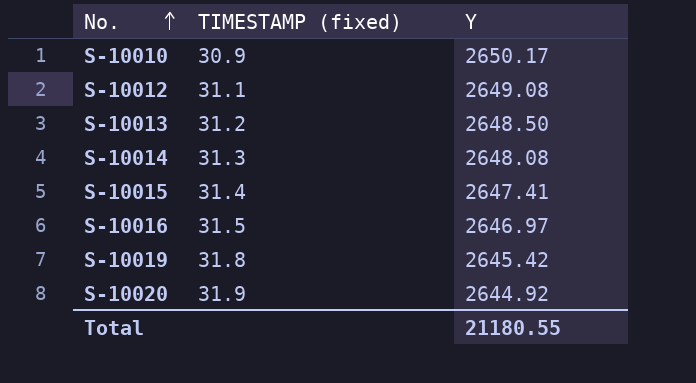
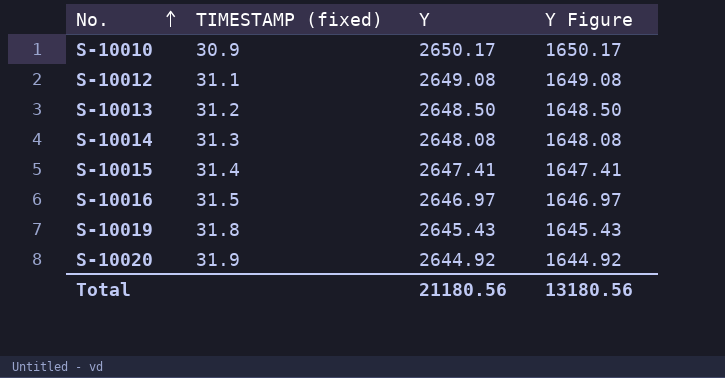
column Y Figure | formula: none -> [Y] - 1000
S-10019 | Y: 2645.42 -> 2645.43
Total | Y: 21180.55 -> 21180.56

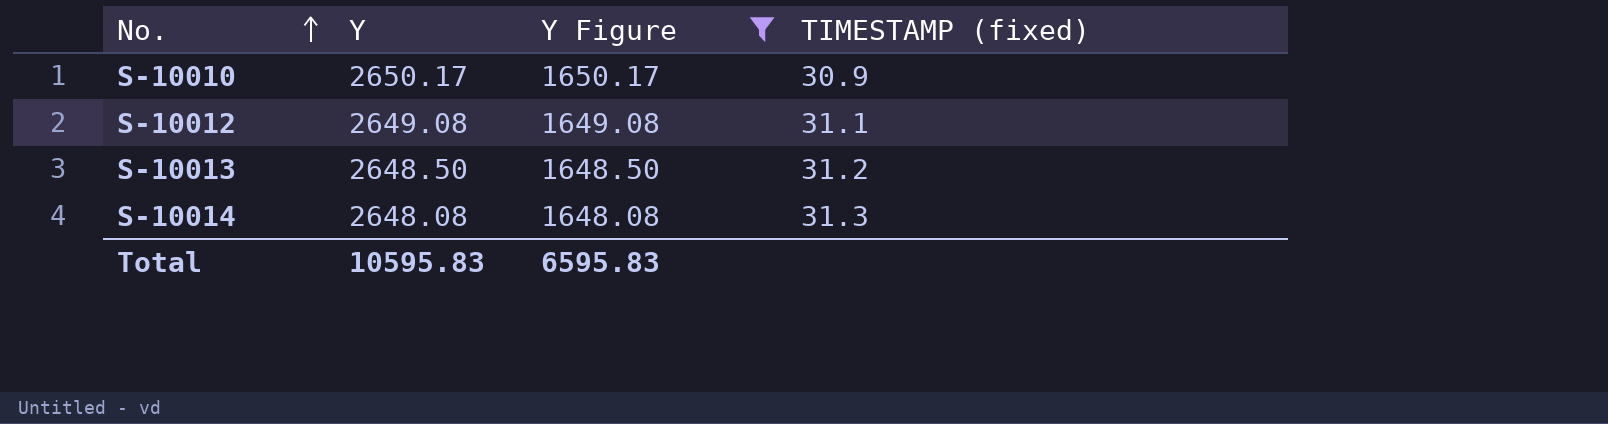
filter: none -> Y Figure >= 1648.08
column TIMESTAMP (fixed) | position: 2 -> 4
Total | Y: 21180.56 -> 10595.83
Total | Y Figure: 13180.56 -> 6595.83

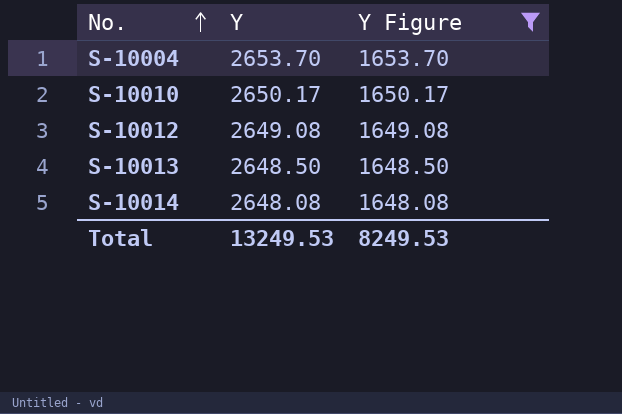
column TIMESTAMP (fixed) | position: 4 -> none
row S-10004: none -> 2653.70 | 1653.70
Total | Y: 10595.83 -> 13249.53
Total | Y Figure: 6595.83 -> 8249.53

